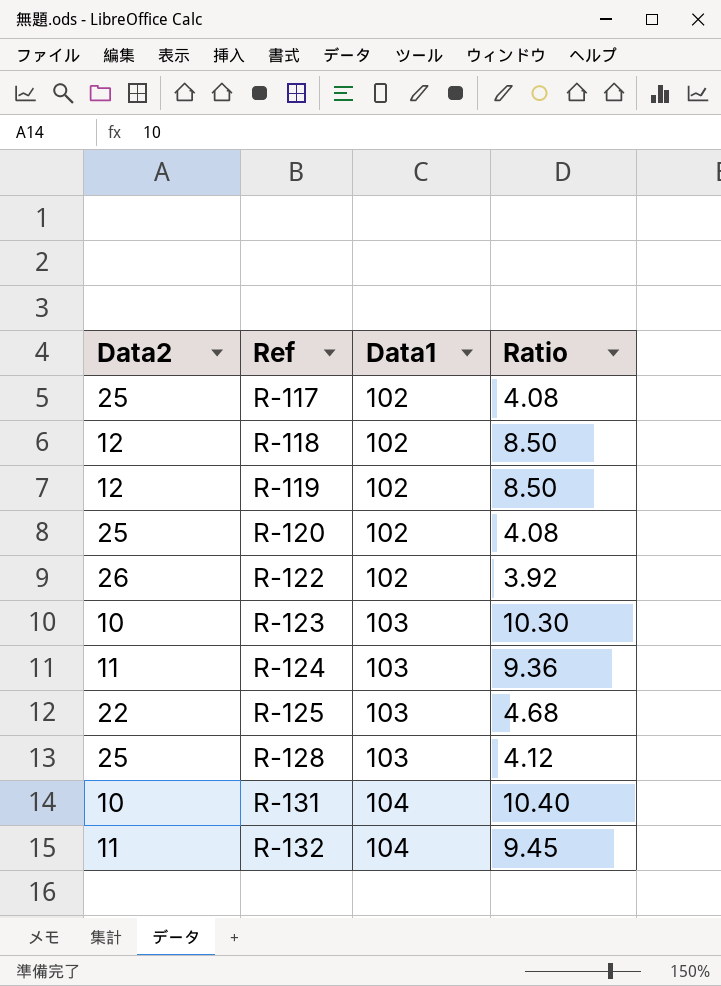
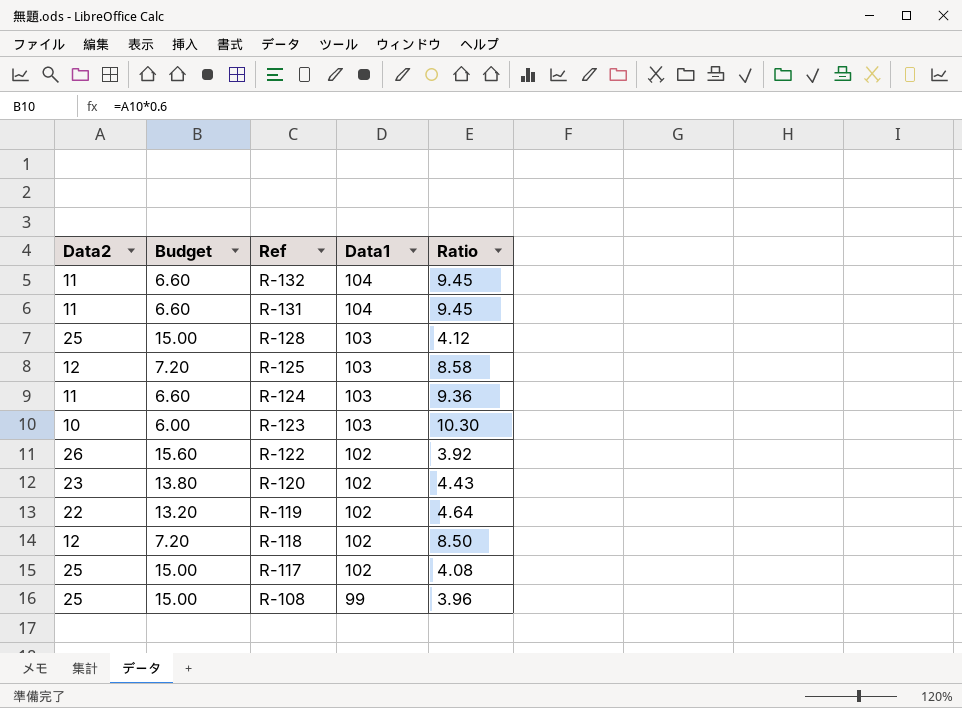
row order: Ref ascending -> Ref descending
column Budget | formula: none -> [Data2] * 0.6
R-131 | Data2: 10 -> 11
R-131 | Ratio: 10.40 -> 9.45
R-125 | Data2: 22 -> 12
R-125 | Ratio: 4.68 -> 8.58
R-120 | Data2: 25 -> 23
R-120 | Ratio: 4.08 -> 4.43
R-119 | Data2: 12 -> 22
R-119 | Ratio: 8.50 -> 4.64
row R-108: none -> 25 | 15.00 | 99 | 3.96

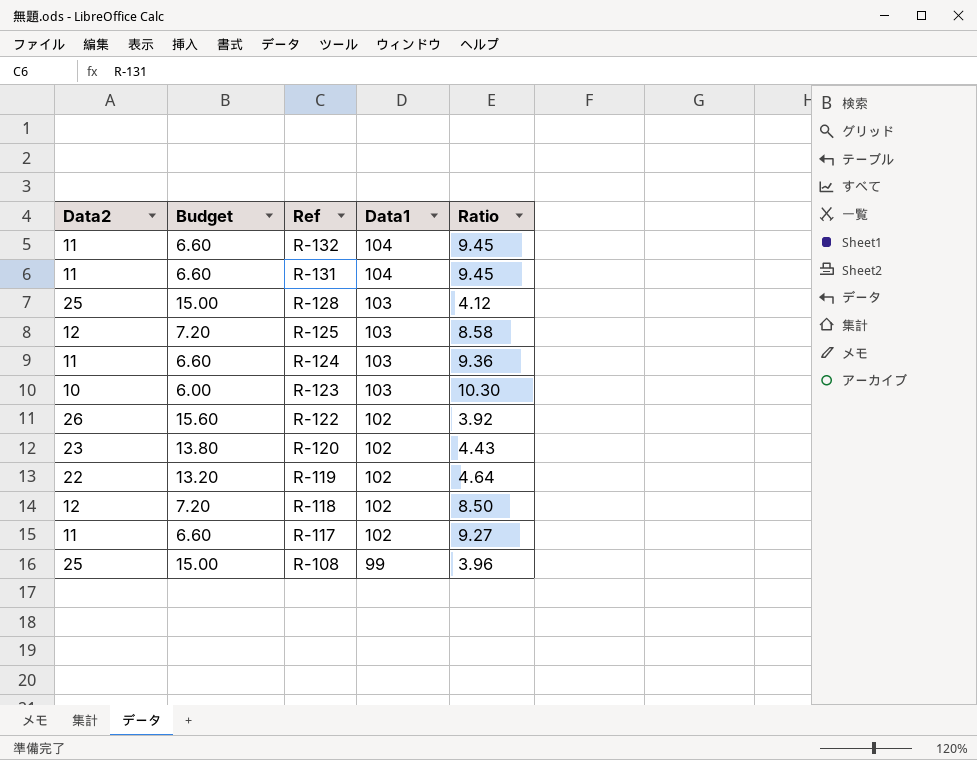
R-117 | Data2: 25 -> 11
R-117 | Budget: 15.00 -> 6.60
R-117 | Ratio: 4.08 -> 9.27

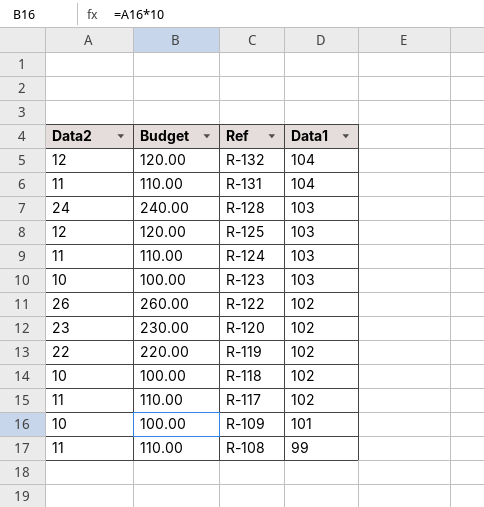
column Ratio | formula: [Data1] / [Data2] -> none
column Budget | formula: [Data2] * 0.6 -> [Data2] * 10
R-132 | Data2: 11 -> 12
R-128 | Data2: 25 -> 24
R-118 | Data2: 12 -> 10
row R-109: none -> 10 | 100.00 | 101
R-108 | Data2: 25 -> 11

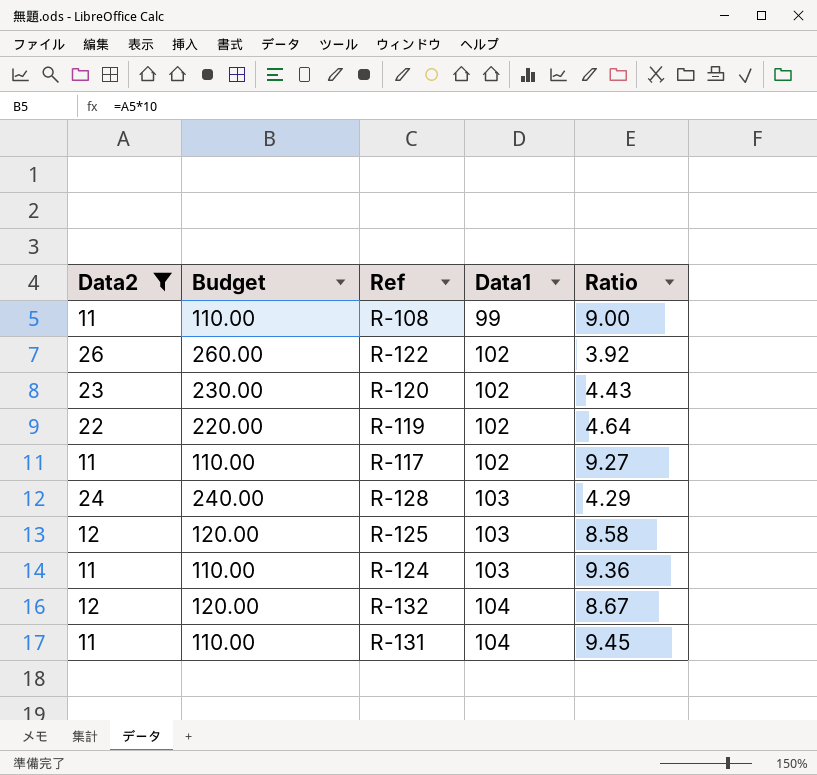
filter: none -> Data2 != 10
row order: Ref descending -> Data1 ascending
column Ratio | formula: none -> [Data1] / [Data2]

